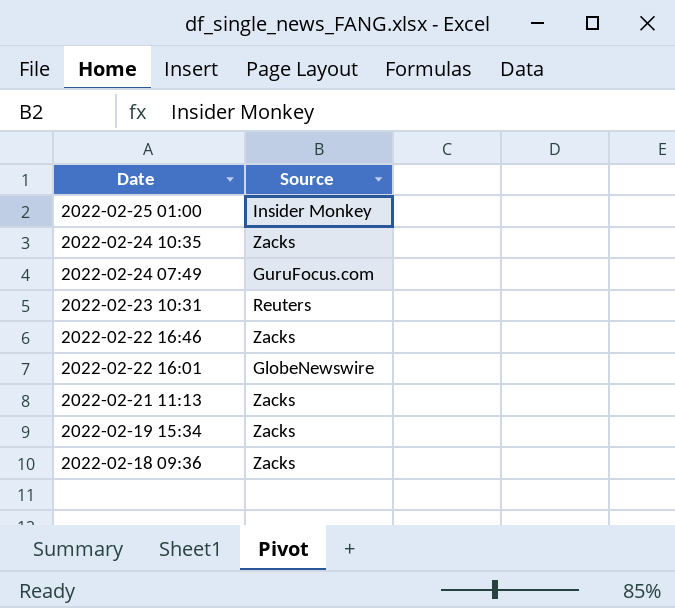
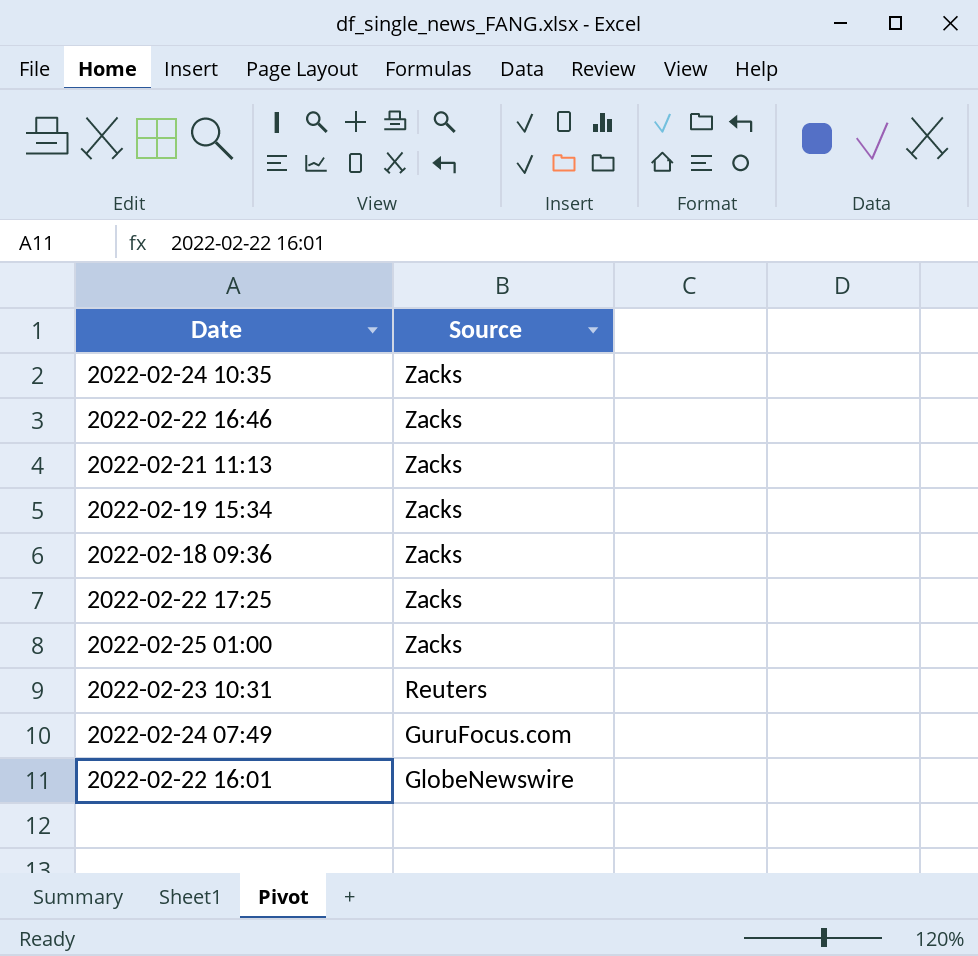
row order: Date descending -> Source descending
row 2022-02-22 17:25: none -> Zacks
2022-02-25 01:00 | Source: Insider Monkey -> Zacks

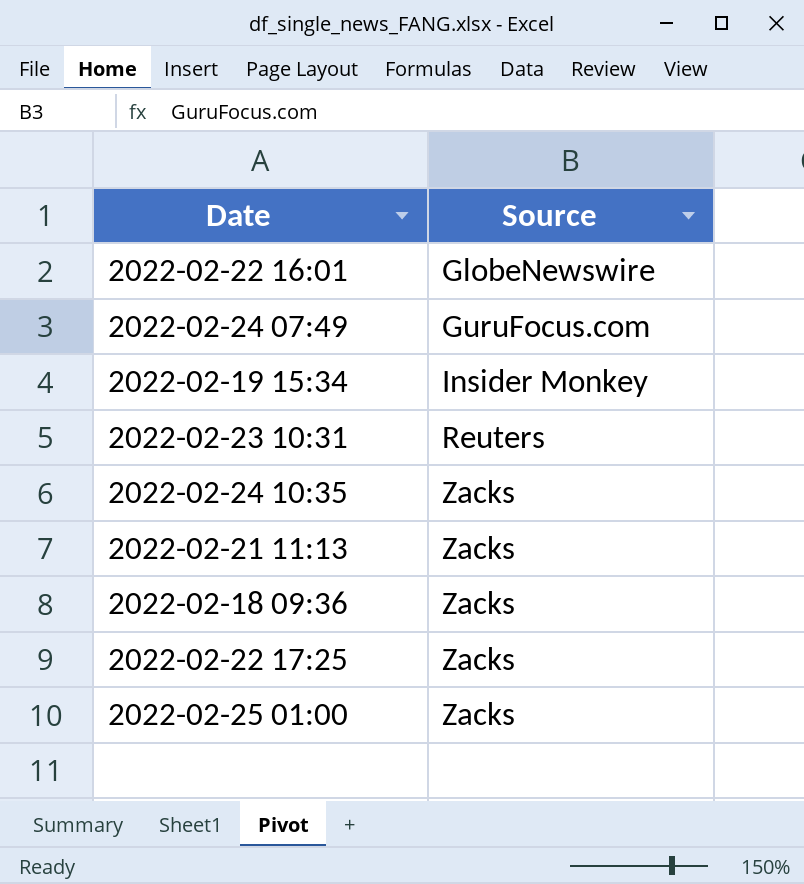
row order: Source descending -> Source ascending
row 2022-02-22 16:46: Zacks -> none
2022-02-19 15:34 | Source: Zacks -> Insider Monkey

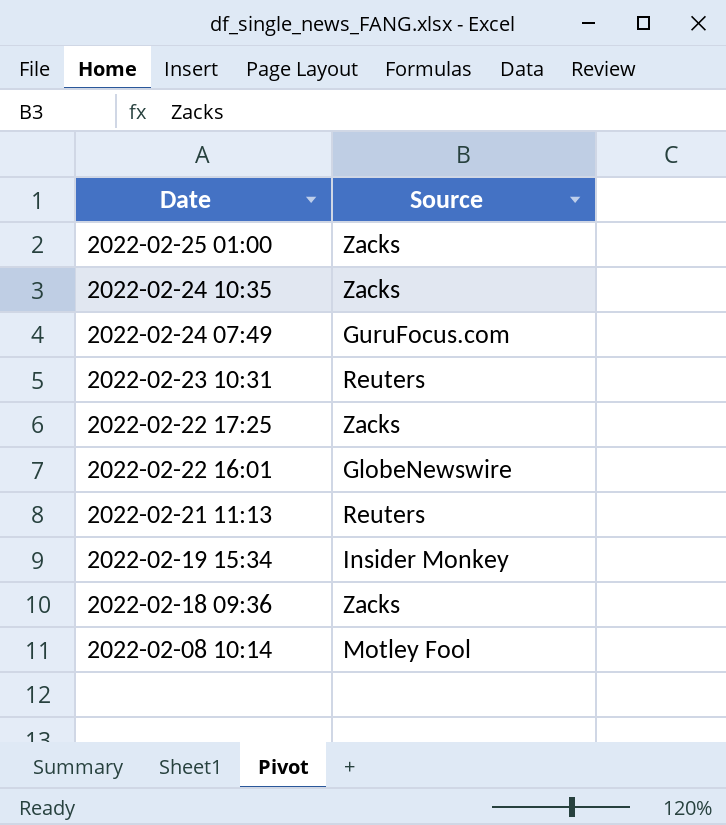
row order: Source ascending -> Date descending
2022-02-21 11:13 | Source: Zacks -> Reuters
row 2022-02-08 10:14: none -> Motley Fool

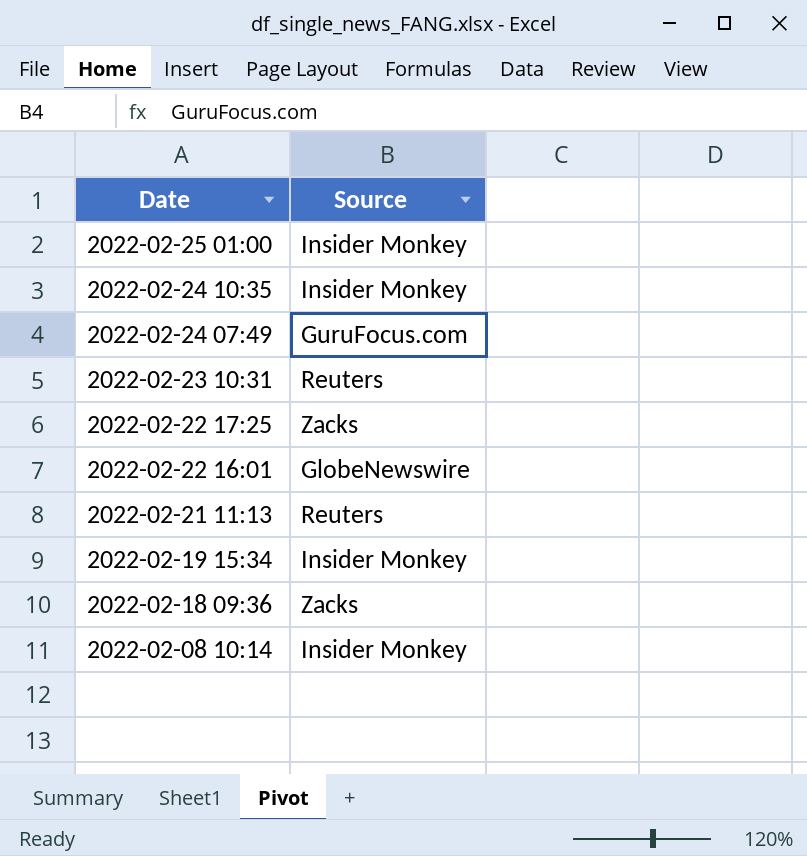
2022-02-25 01:00 | Source: Zacks -> Insider Monkey
2022-02-24 10:35 | Source: Zacks -> Insider Monkey
2022-02-08 10:14 | Source: Motley Fool -> Insider Monkey

